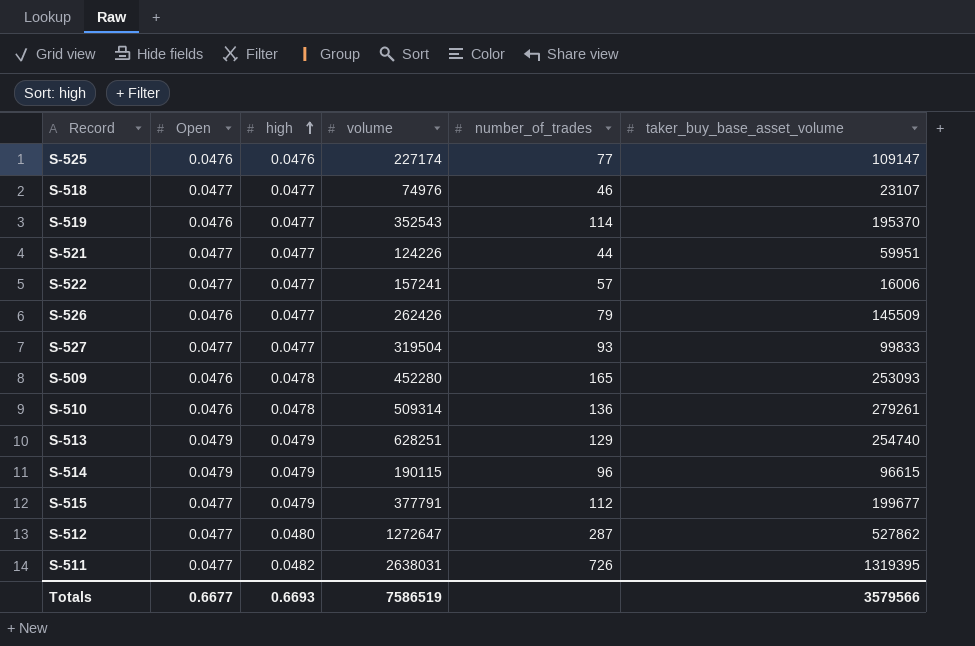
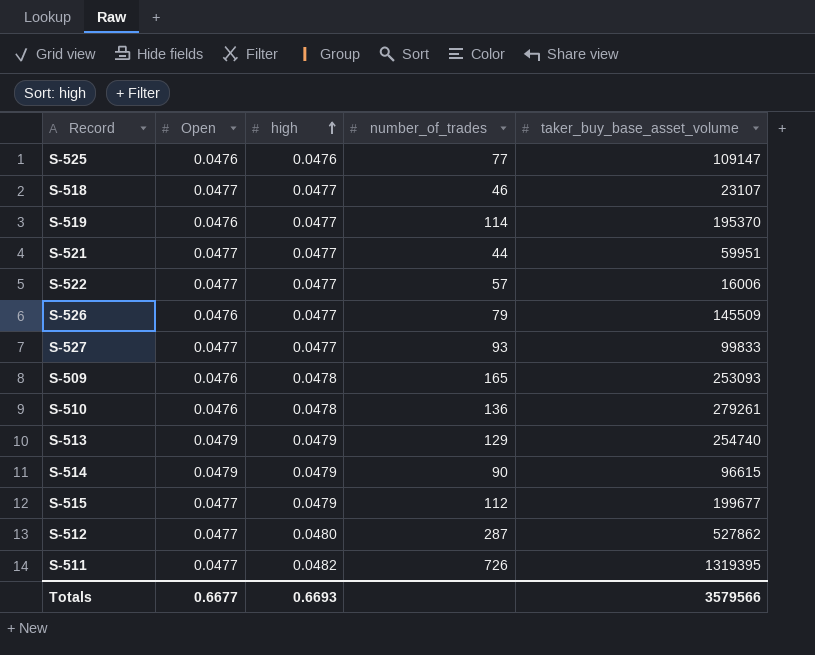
column volume | position: 4 -> none
S-514 | number_of_trades: 96 -> 90

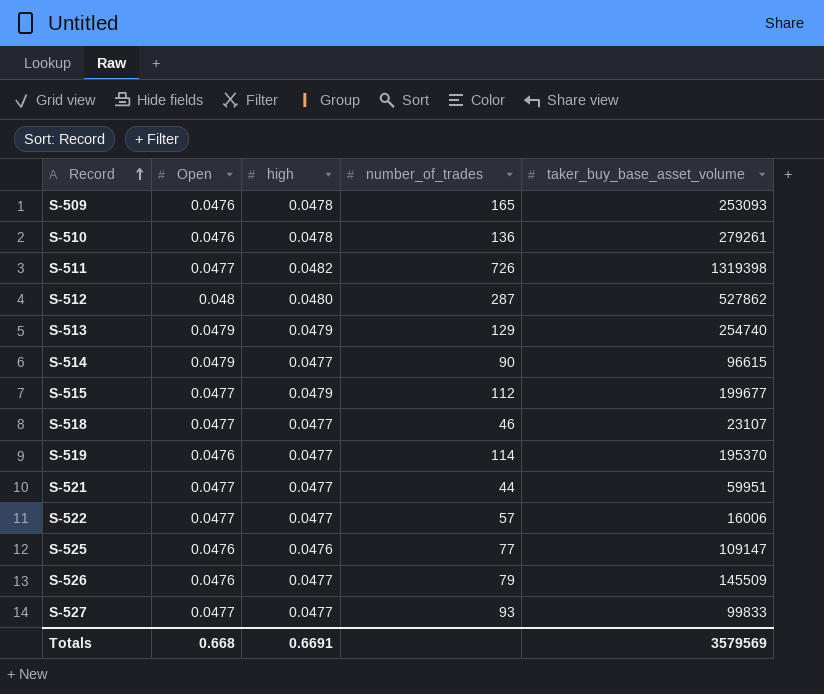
row order: high ascending -> Record ascending
S-511 | taker_buy_base_asset_volume: 1319395 -> 1319398
S-512 | Open: 0.0477 -> 0.048
S-514 | high: 0.0479 -> 0.0477
Totals | Open: 0.6677 -> 0.668
Totals | high: 0.6693 -> 0.6691
Totals | taker_buy_base_asset_volume: 3579566 -> 3579569

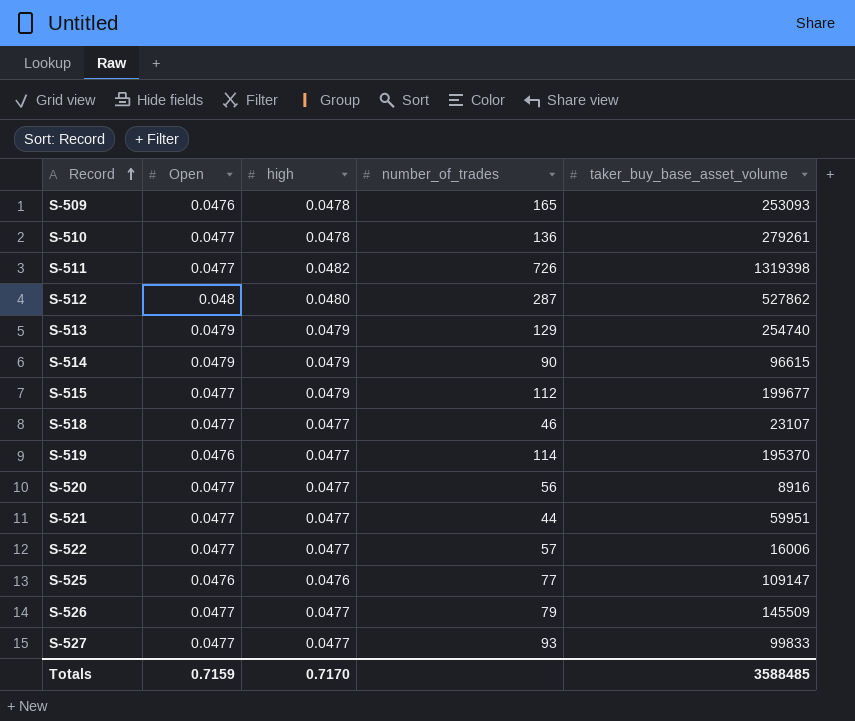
S-510 | Open: 0.0476 -> 0.0477
S-514 | high: 0.0477 -> 0.0479
row S-520: none -> 0.0477 | 0.0477 | 56 | 8916
S-526 | Open: 0.0476 -> 0.0477
Totals | Open: 0.668 -> 0.7159
Totals | high: 0.6691 -> 0.7170
Totals | taker_buy_base_asset_volume: 3579569 -> 3588485

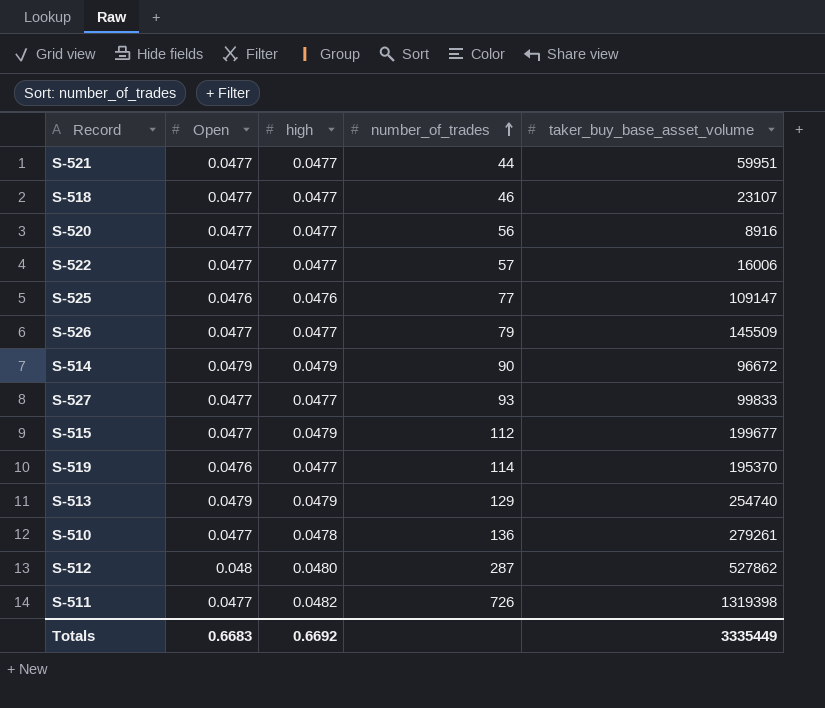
row order: Record ascending -> number_of_trades ascending
row S-509: 0.0476 | 0.0478 | 165 | 253093 -> none
S-514 | taker_buy_base_asset_volume: 96615 -> 96672
Totals | Open: 0.7159 -> 0.6683
Totals | high: 0.7170 -> 0.6692
Totals | taker_buy_base_asset_volume: 3588485 -> 3335449

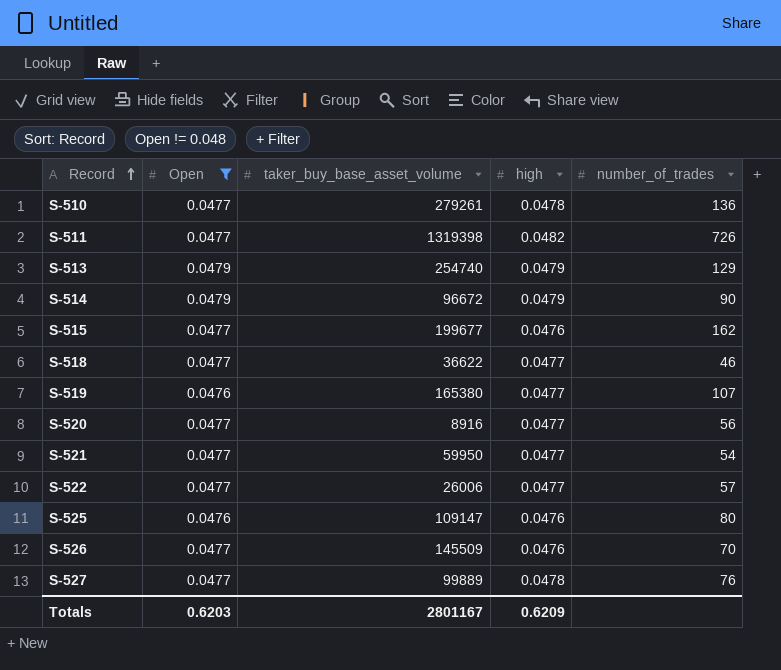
filter: none -> Open != 0.048
row order: number_of_trades ascending -> Record ascending
column taker_buy_base_asset_volume | position: 5 -> 3
S-515 | high: 0.0479 -> 0.0476
S-515 | number_of_trades: 112 -> 162
S-518 | taker_buy_base_asset_volume: 23107 -> 36622
S-519 | taker_buy_base_asset_volume: 195370 -> 165380
S-519 | number_of_trades: 114 -> 107
S-521 | taker_buy_base_asset_volume: 59951 -> 59950
S-521 | number_of_trades: 44 -> 54
S-522 | taker_buy_base_asset_volume: 16006 -> 26006
S-525 | number_of_trades: 77 -> 80
S-526 | high: 0.0477 -> 0.0476
S-526 | number_of_trades: 79 -> 70
S-527 | taker_buy_base_asset_volume: 99833 -> 99889
S-527 | high: 0.0477 -> 0.0478
S-527 | number_of_trades: 93 -> 76
Totals | Open: 0.6683 -> 0.6203
Totals | taker_buy_base_asset_volume: 3335449 -> 2801167
Totals | high: 0.6692 -> 0.6209

